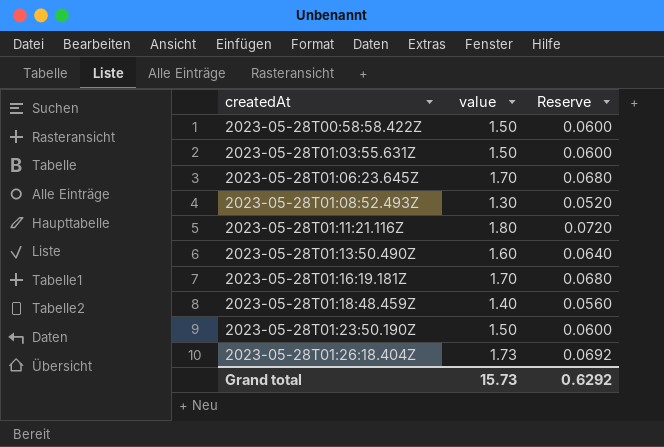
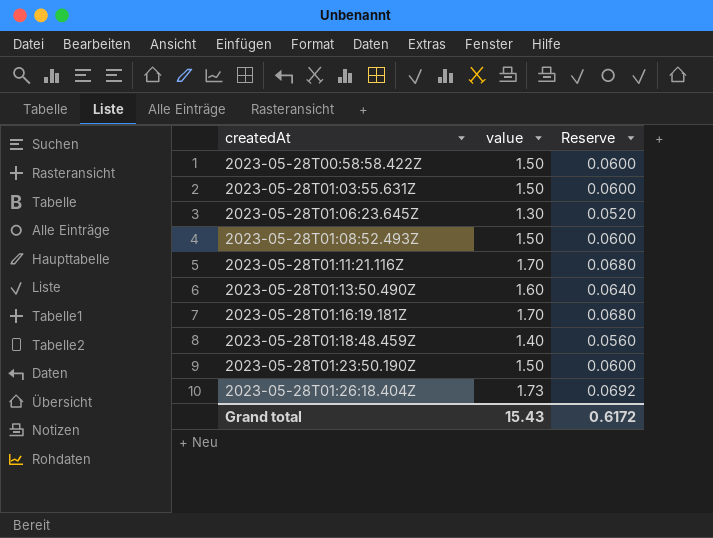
2023-05-28T01:06:23.645Z | value: 1.70 -> 1.30
2023-05-28T01:06:23.645Z | Reserve: 0.0680 -> 0.0520
2023-05-28T01:08:52.493Z | value: 1.30 -> 1.50
2023-05-28T01:08:52.493Z | Reserve: 0.0520 -> 0.0600
2023-05-28T01:11:21.116Z | value: 1.80 -> 1.70
2023-05-28T01:11:21.116Z | Reserve: 0.0720 -> 0.0680
Grand total | value: 15.73 -> 15.43
Grand total | Reserve: 0.6292 -> 0.6172

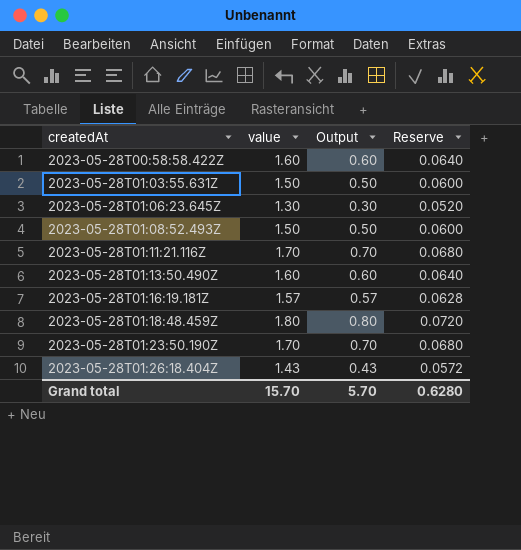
column Output | formula: none -> [value] - 1
2023-05-28T00:58:58.422Z | value: 1.50 -> 1.60
2023-05-28T00:58:58.422Z | Reserve: 0.0600 -> 0.0640
2023-05-28T01:16:19.181Z | value: 1.70 -> 1.57
2023-05-28T01:16:19.181Z | Reserve: 0.0680 -> 0.0628
2023-05-28T01:18:48.459Z | value: 1.40 -> 1.80
2023-05-28T01:18:48.459Z | Reserve: 0.0560 -> 0.0720
2023-05-28T01:23:50.190Z | value: 1.50 -> 1.70
2023-05-28T01:23:50.190Z | Reserve: 0.0600 -> 0.0680
2023-05-28T01:26:18.404Z | value: 1.73 -> 1.43
2023-05-28T01:26:18.404Z | Reserve: 0.0692 -> 0.0572
Grand total | value: 15.43 -> 15.70
Grand total | Reserve: 0.6172 -> 0.6280

